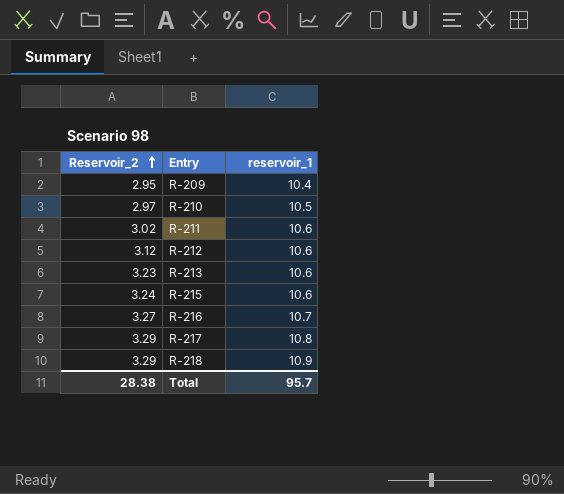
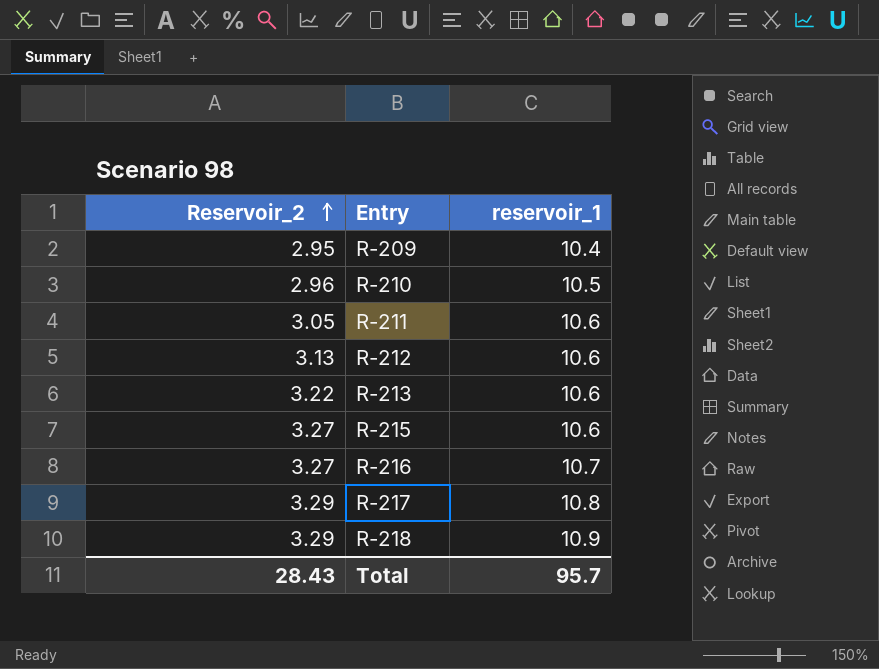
R-210 | Reservoir_2: 2.97 -> 2.96
R-211 | Reservoir_2: 3.02 -> 3.05
R-212 | Reservoir_2: 3.12 -> 3.13
R-213 | Reservoir_2: 3.23 -> 3.22
R-215 | Reservoir_2: 3.24 -> 3.27
Total | Reservoir_2: 28.38 -> 28.43

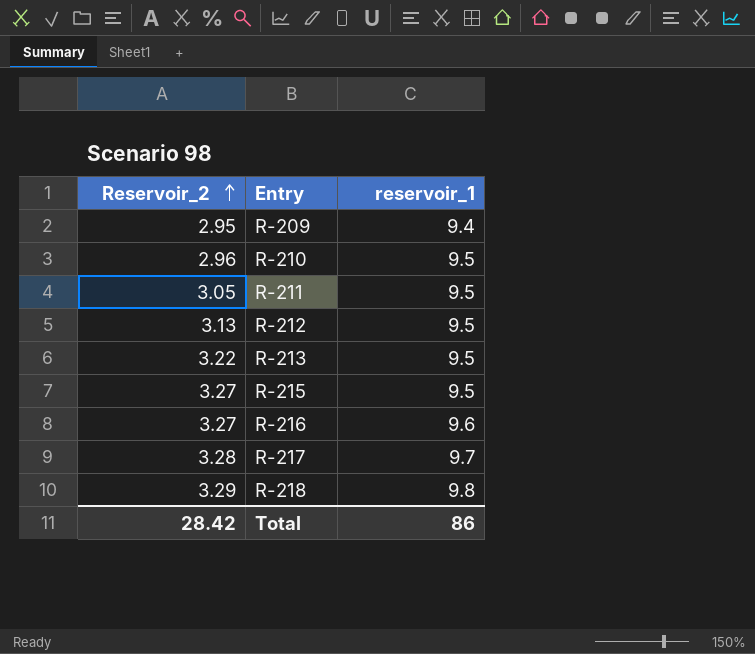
R-209 | reservoir_1: 10.4 -> 9.4
R-210 | reservoir_1: 10.5 -> 9.5
R-211 | reservoir_1: 10.6 -> 9.5
R-212 | reservoir_1: 10.6 -> 9.5
R-213 | reservoir_1: 10.6 -> 9.5
R-215 | reservoir_1: 10.6 -> 9.5
R-216 | reservoir_1: 10.7 -> 9.6
R-217 | Reservoir_2: 3.29 -> 3.28
R-217 | reservoir_1: 10.8 -> 9.7
R-218 | reservoir_1: 10.9 -> 9.8
Total | Reservoir_2: 28.43 -> 28.42
Total | reservoir_1: 95.7 -> 86

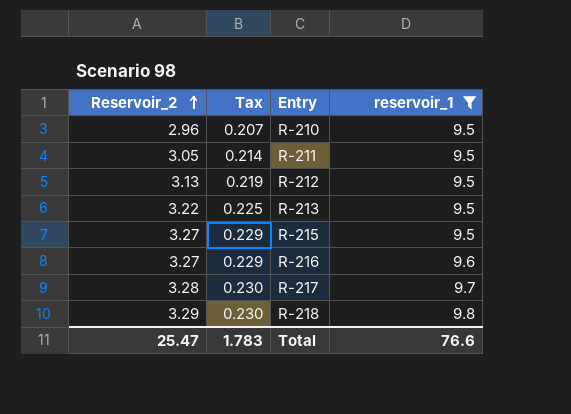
filter: none -> reservoir_1 != 9.4
column Tax | formula: none -> [Reservoir_2] * 0.07
Total | Reservoir_2: 28.42 -> 25.47
Total | reservoir_1: 86 -> 76.6

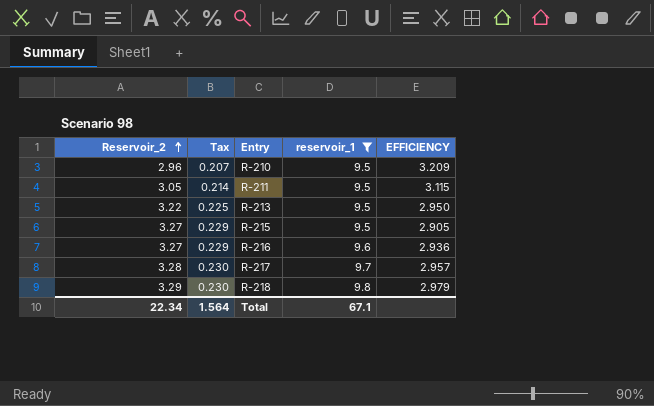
column EFFICIENCY | formula: none -> [reservoir_1] / [Reservoir_2]
row R-212: 3.13 | 0.219 | 9.5 -> none
Total | Reservoir_2: 25.47 -> 22.34
Total | Tax: 1.783 -> 1.564
Total | reservoir_1: 76.6 -> 67.1

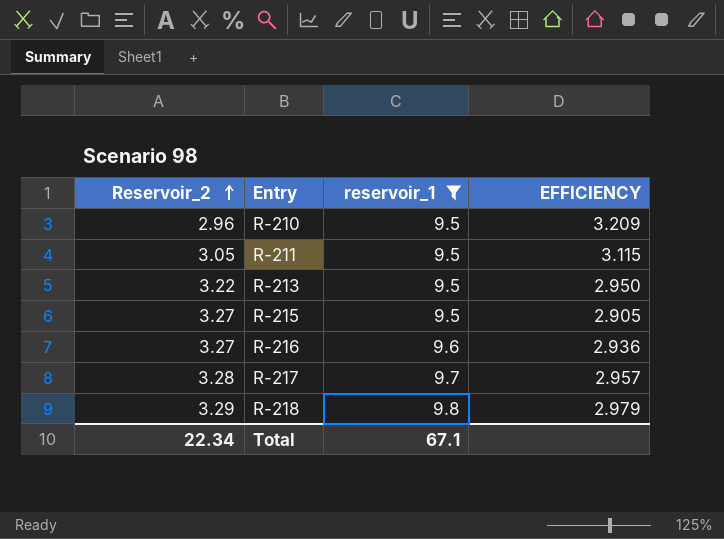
column Tax | formula: [Reservoir_2] * 0.07 -> none

